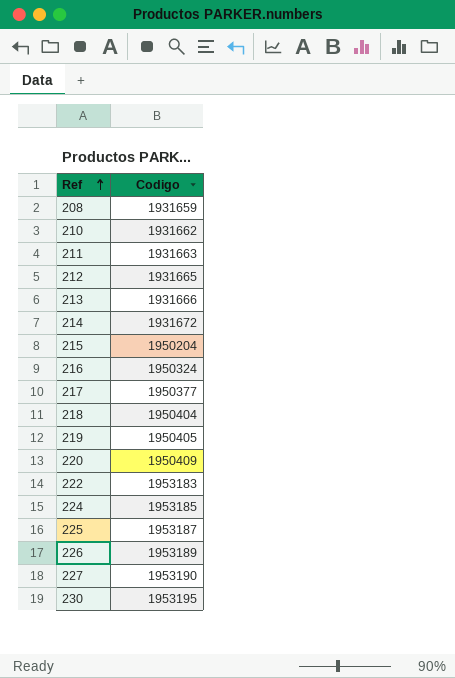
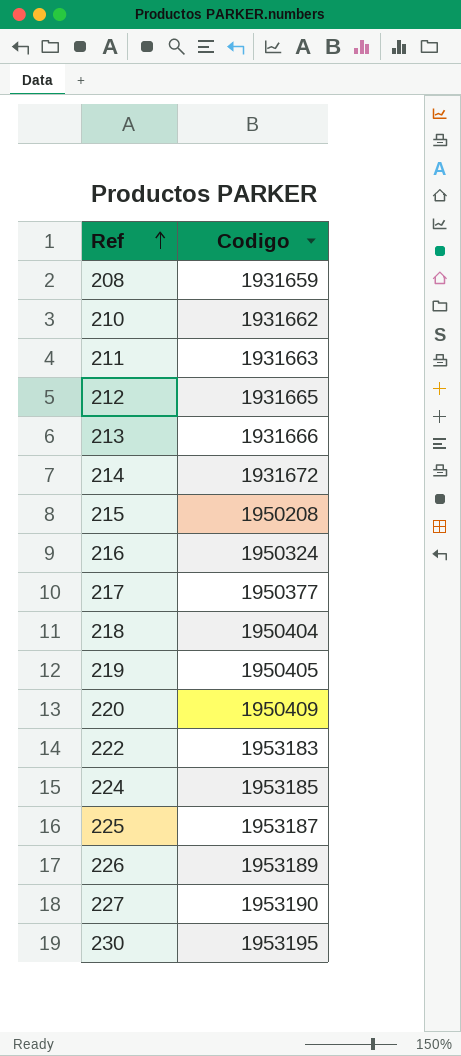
215 | Codigo: 1950204 -> 1950208

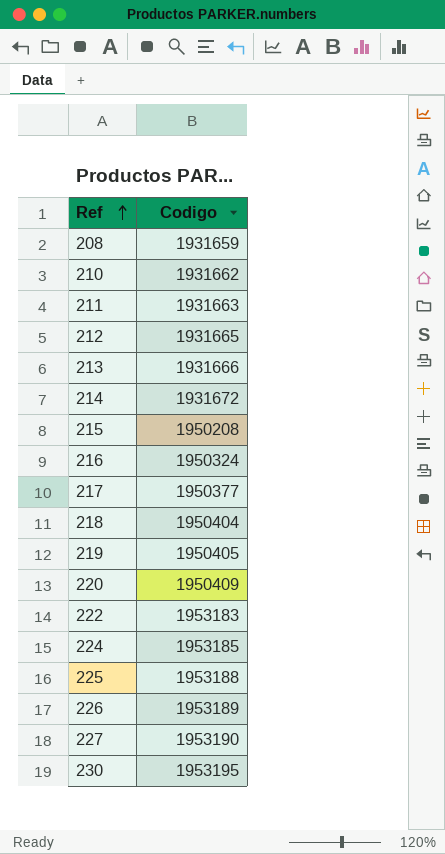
225 | Codigo: 1953187 -> 1953188

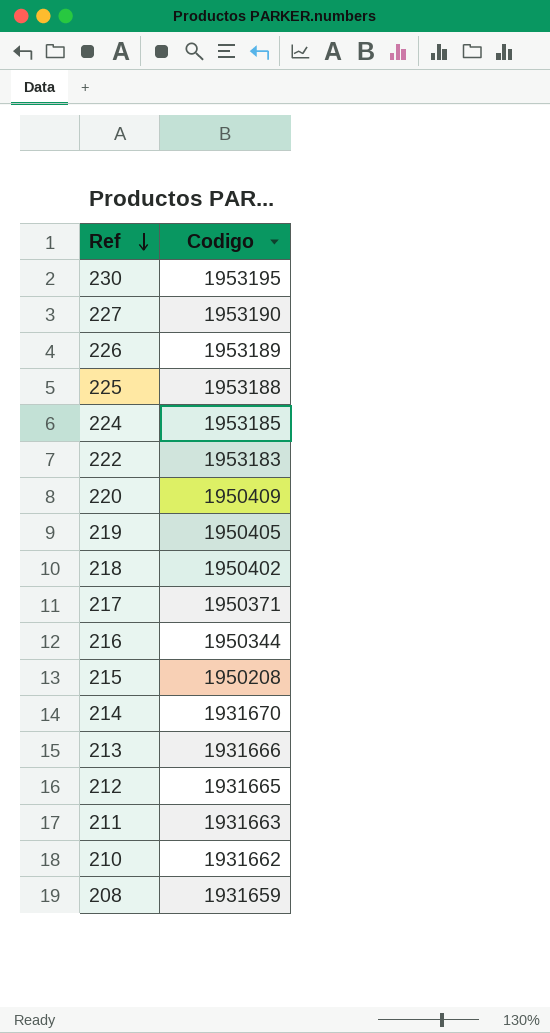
row order: Ref ascending -> Ref descending
218 | Codigo: 1950404 -> 1950402
217 | Codigo: 1950377 -> 1950371
216 | Codigo: 1950324 -> 1950344
214 | Codigo: 1931672 -> 1931670

